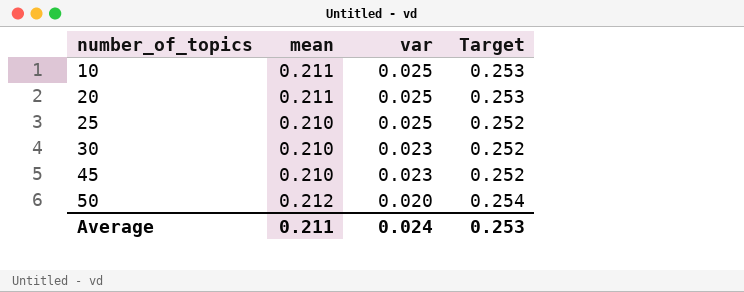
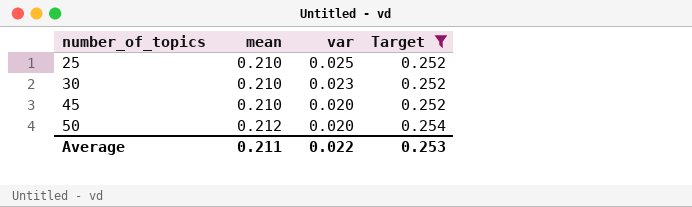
filter: none -> Target != 0.253
45 | var: 0.023 -> 0.020
Average | var: 0.024 -> 0.022

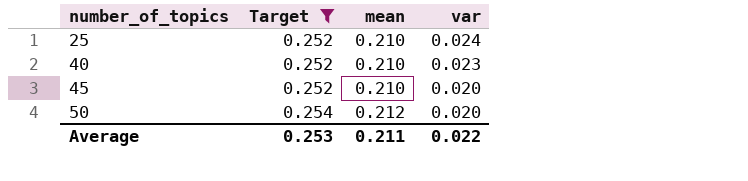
column Target | position: 4 -> 2
row 30: 0.210 | 0.023 | 0.252 -> none
25 | var: 0.025 -> 0.024
row 40: none -> 0.252 | 0.210 | 0.023

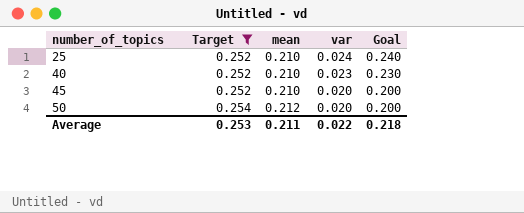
column Goal | formula: none -> [var] * 10

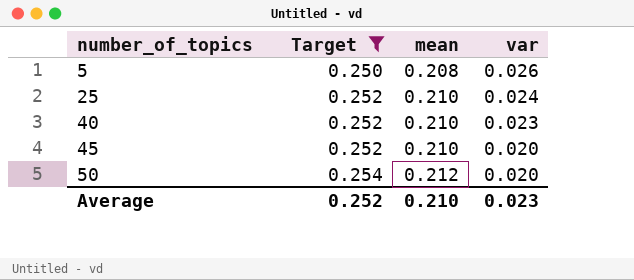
column Goal | formula: [var] * 10 -> none
row 5: none -> 0.250 | 0.208 | 0.026
Average | Target: 0.253 -> 0.252
Average | mean: 0.211 -> 0.210
Average | var: 0.022 -> 0.023

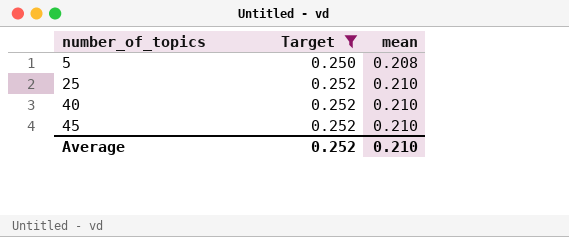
column var | position: 4 -> none
row 50: 0.254 | 0.212 | 0.020 -> none

